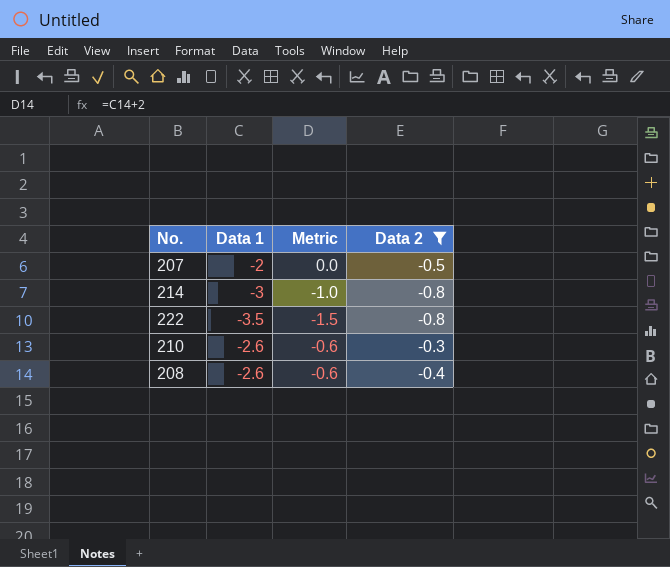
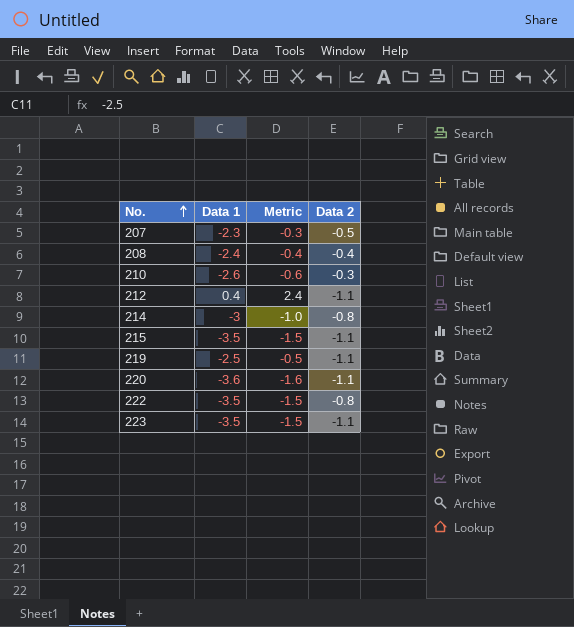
filter: Data 2 != -1.1 -> none
row order: none -> No. ascending
207 | Data 1: -2 -> -2.3
207 | Metric: 0.0 -> -0.3
208 | Data 1: -2.6 -> -2.4
208 | Metric: -0.6 -> -0.4

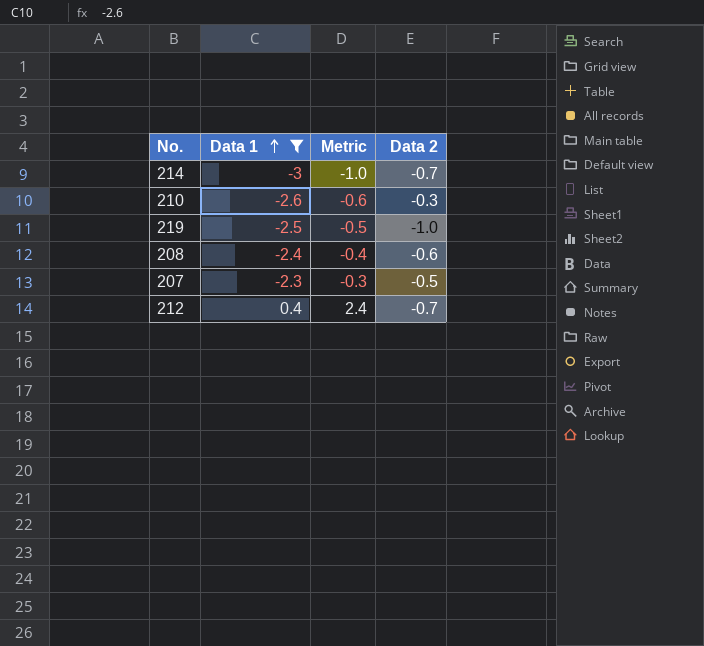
filter: none -> Data 1 >= -3
row order: No. ascending -> Data 1 ascending
214 | Data 2: -0.8 -> -0.7
219 | Data 2: -1.1 -> -1.0
208 | Data 2: -0.4 -> -0.6
212 | Data 2: -1.1 -> -0.7

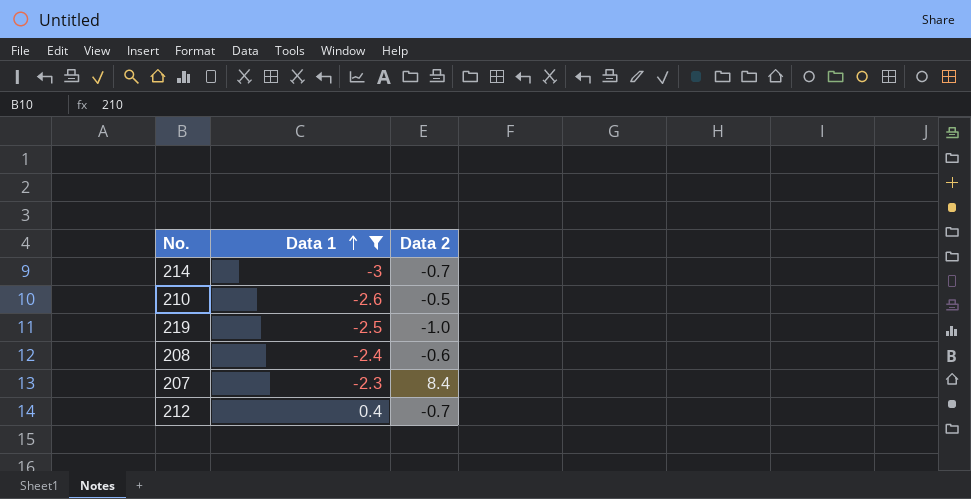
column Metric | formula: [Data 1] + 2 -> none
210 | Data 2: -0.3 -> -0.5
207 | Data 2: -0.5 -> 8.4

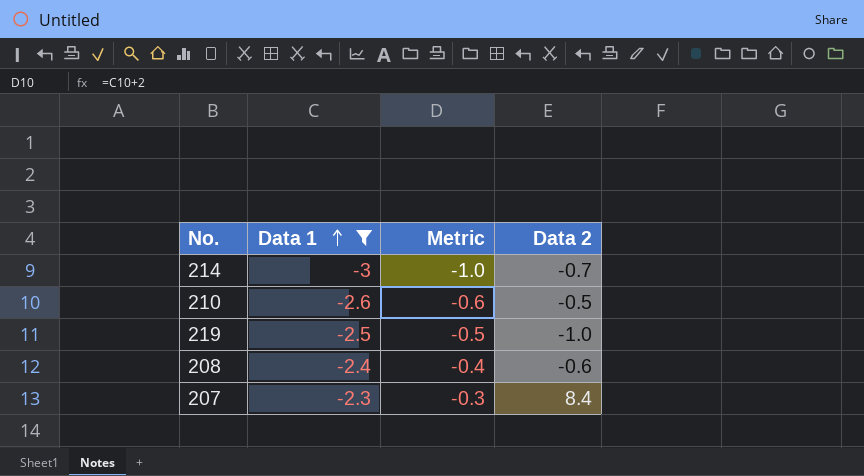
column Metric | formula: none -> [Data 1] + 2
row 212: 0.4 | -0.7 -> none

